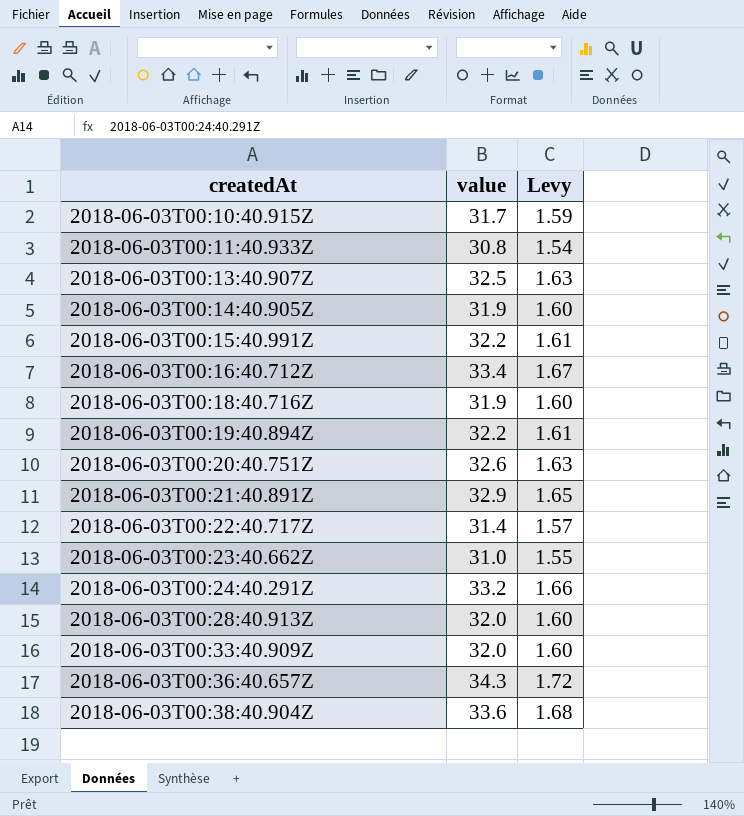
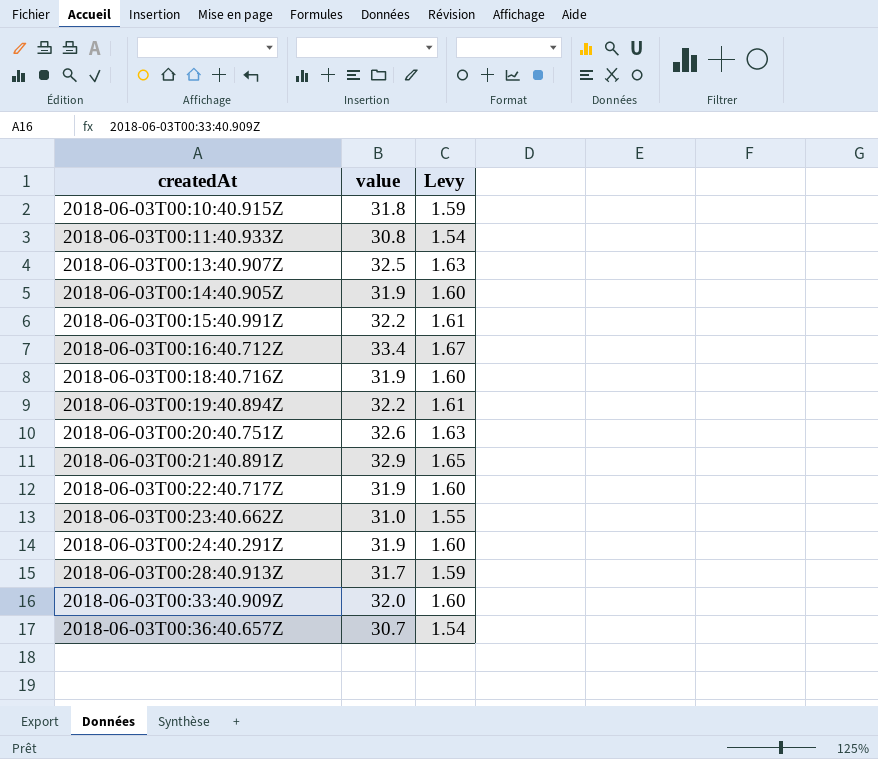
row 2018-06-03T00:38:40.904Z: 33.6 | 1.68 -> none
2018-06-03T00:10:40.915Z | value: 31.7 -> 31.8
2018-06-03T00:22:40.717Z | value: 31.4 -> 31.9
2018-06-03T00:22:40.717Z | Levy: 1.57 -> 1.60
2018-06-03T00:24:40.291Z | value: 33.2 -> 31.9
2018-06-03T00:24:40.291Z | Levy: 1.66 -> 1.60
2018-06-03T00:28:40.913Z | value: 32.0 -> 31.7
2018-06-03T00:28:40.913Z | Levy: 1.60 -> 1.59
2018-06-03T00:36:40.657Z | value: 34.3 -> 30.7
2018-06-03T00:36:40.657Z | Levy: 1.72 -> 1.54

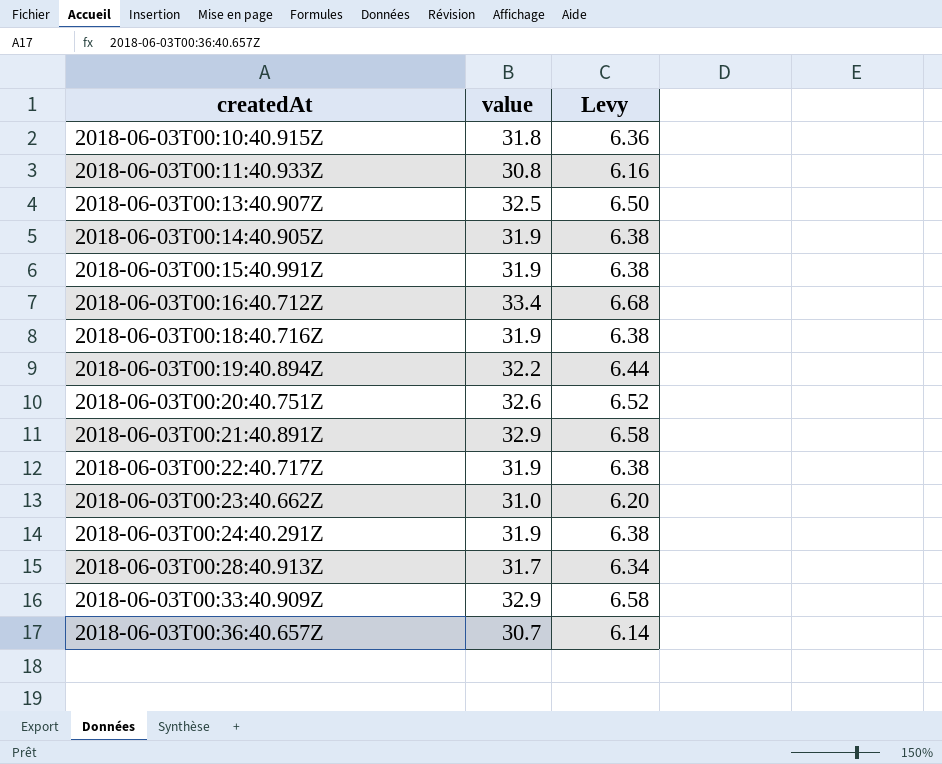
column Levy | formula: [value] * 0.05 -> [value] * 0.2
2018-06-03T00:15:40.991Z | value: 32.2 -> 31.9
2018-06-03T00:33:40.909Z | value: 32.0 -> 32.9

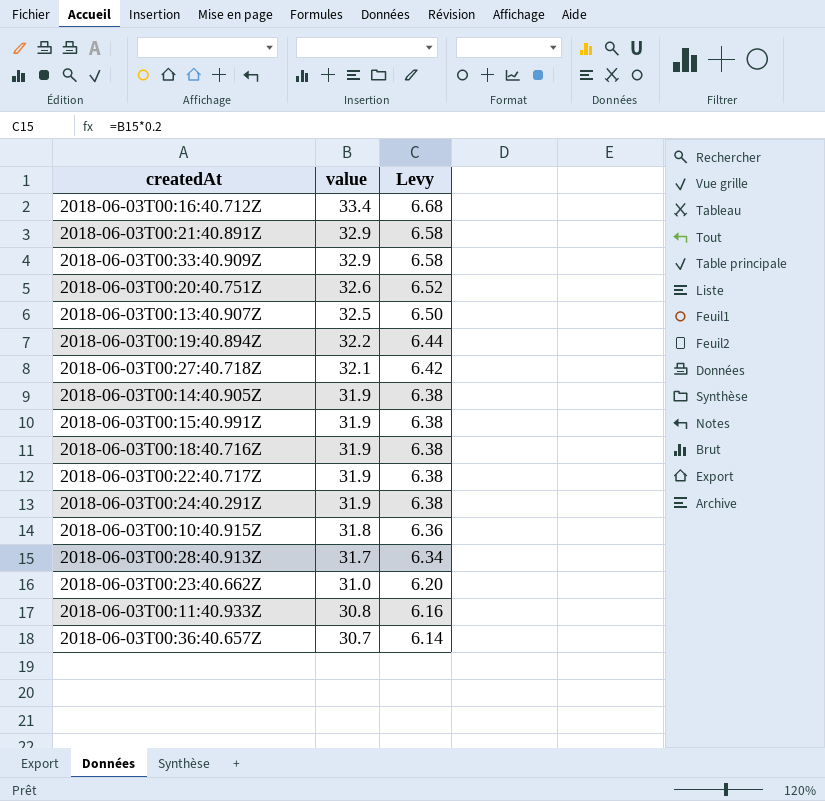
row order: createdAt ascending -> value descending
row 2018-06-03T00:27:40.718Z: none -> 32.1 | 6.42

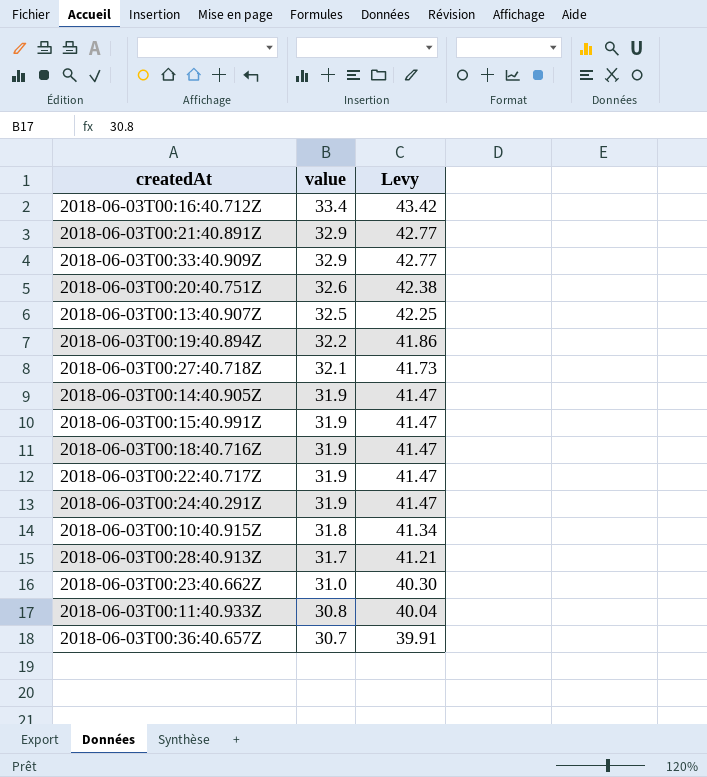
column Levy | formula: [value] * 0.2 -> [value] * 1.3

